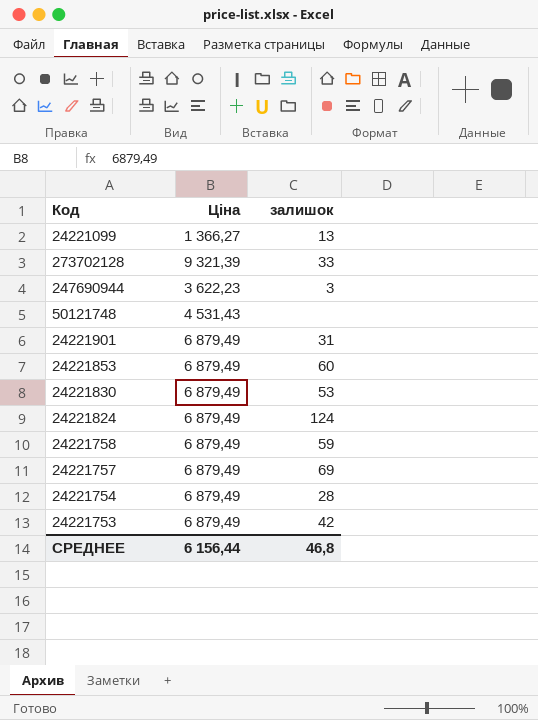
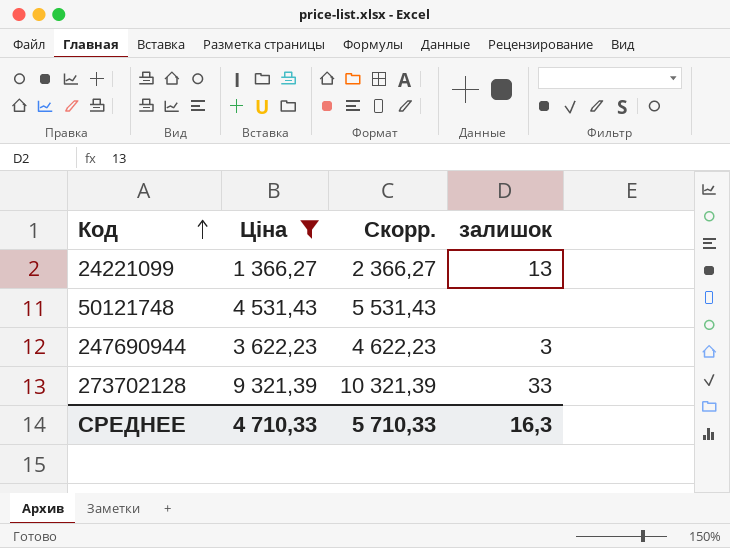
filter: none -> Ціна != 6 879,49
row order: none -> Код ascending
column Скорр. | formula: none -> [Ціна] + 1000
СРЕДНЕЕ | Ціна: 6 156,44 -> 4 710,33
СРЕДНЕЕ | залишок: 46,8 -> 16,3

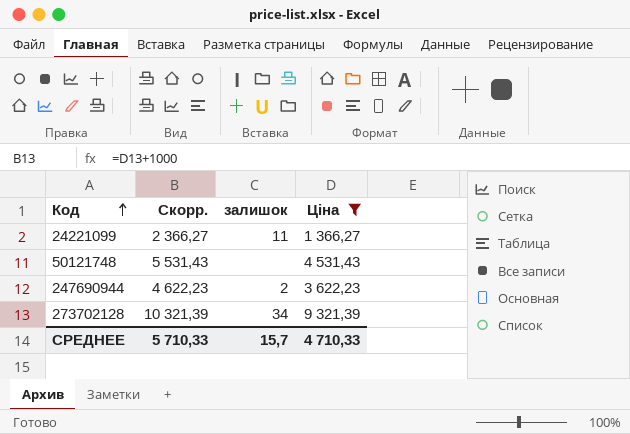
column Ціна | position: 2 -> 4
24221099 | залишок: 13 -> 11
247690944 | залишок: 3 -> 2
273702128 | залишок: 33 -> 34
СРЕДНЕЕ | залишок: 16,3 -> 15,7

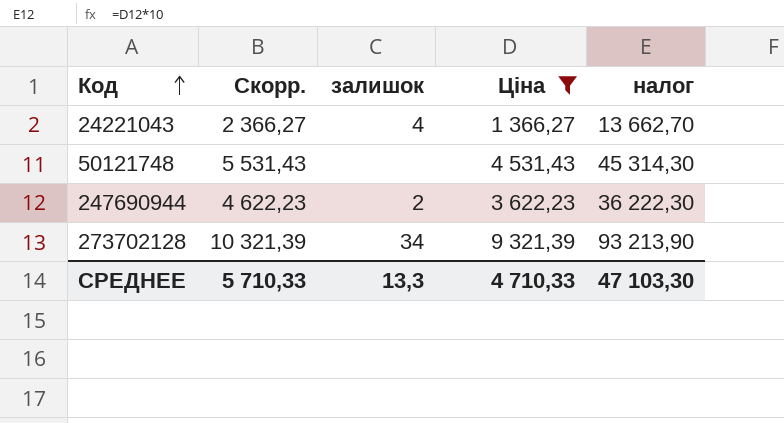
column налог | formula: none -> [Ціна] * 10
row 24221099: 2 366,27 | 11 | 1 366,27 -> none
row 24221043: none -> 2 366,27 | 4 | 1 366,27 | 13 662,70
СРЕДНЕЕ | залишок: 15,7 -> 13,3

